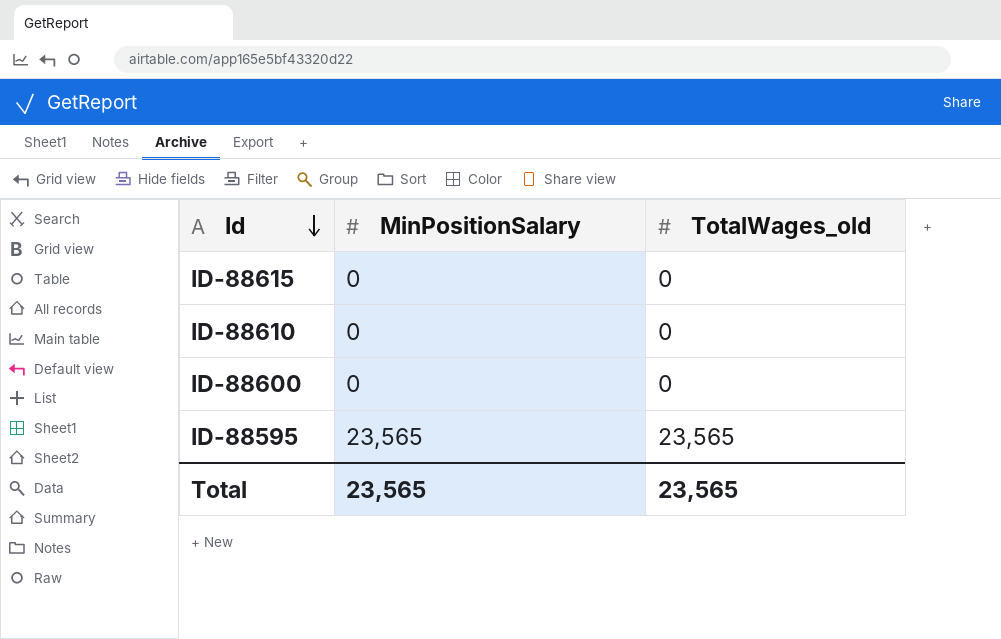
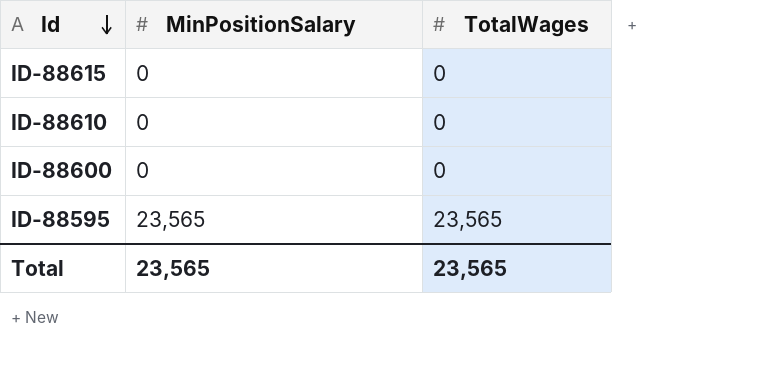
column name: TotalWages_old -> TotalWages

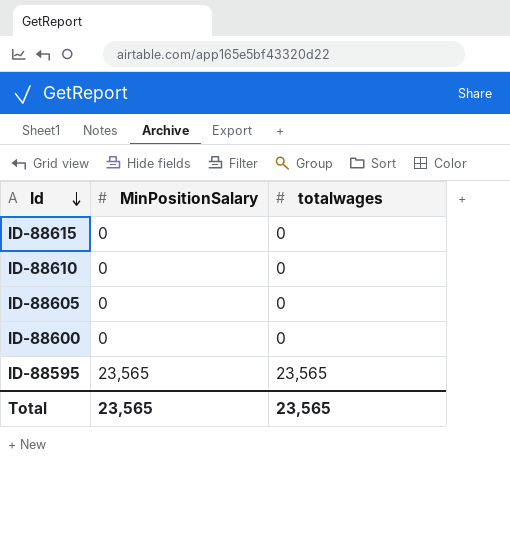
column name: TotalWages -> totalwages
row ID-88605: none -> 0 | 0

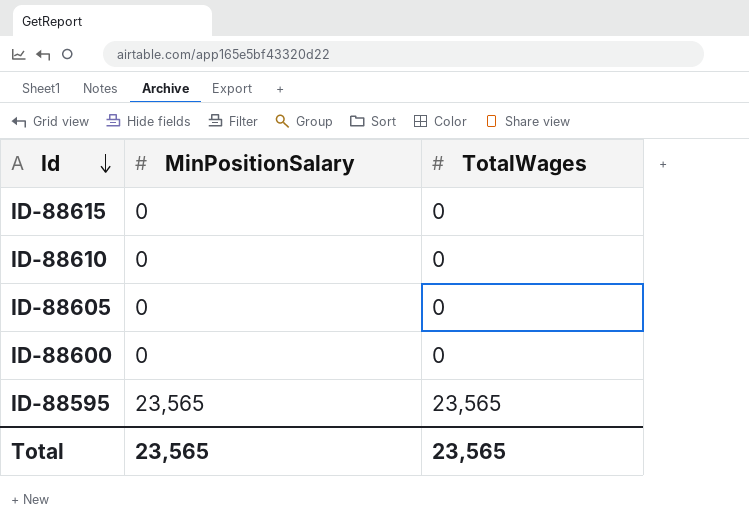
column name: totalwages -> TotalWages

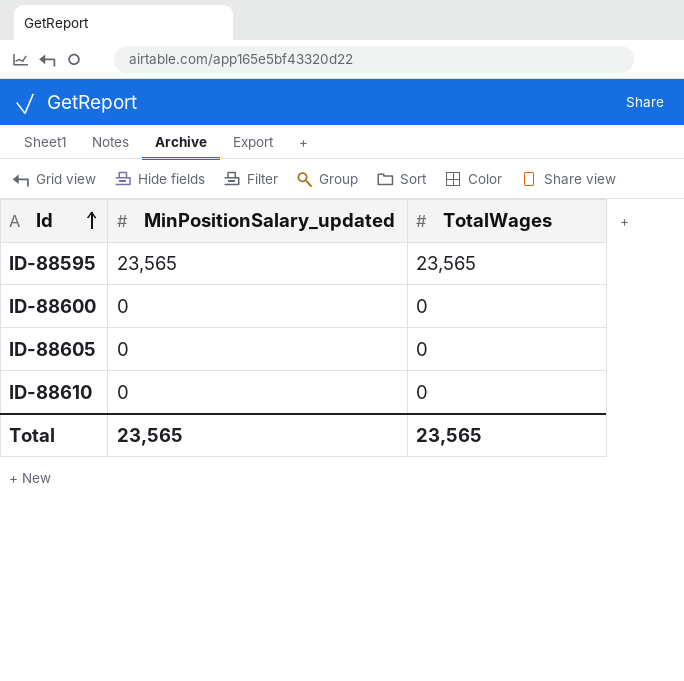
row order: Id descending -> Id ascending
column name: MinPositionSalary -> MinPositionSalary_updated
row ID-88615: 0 | 0 -> none

